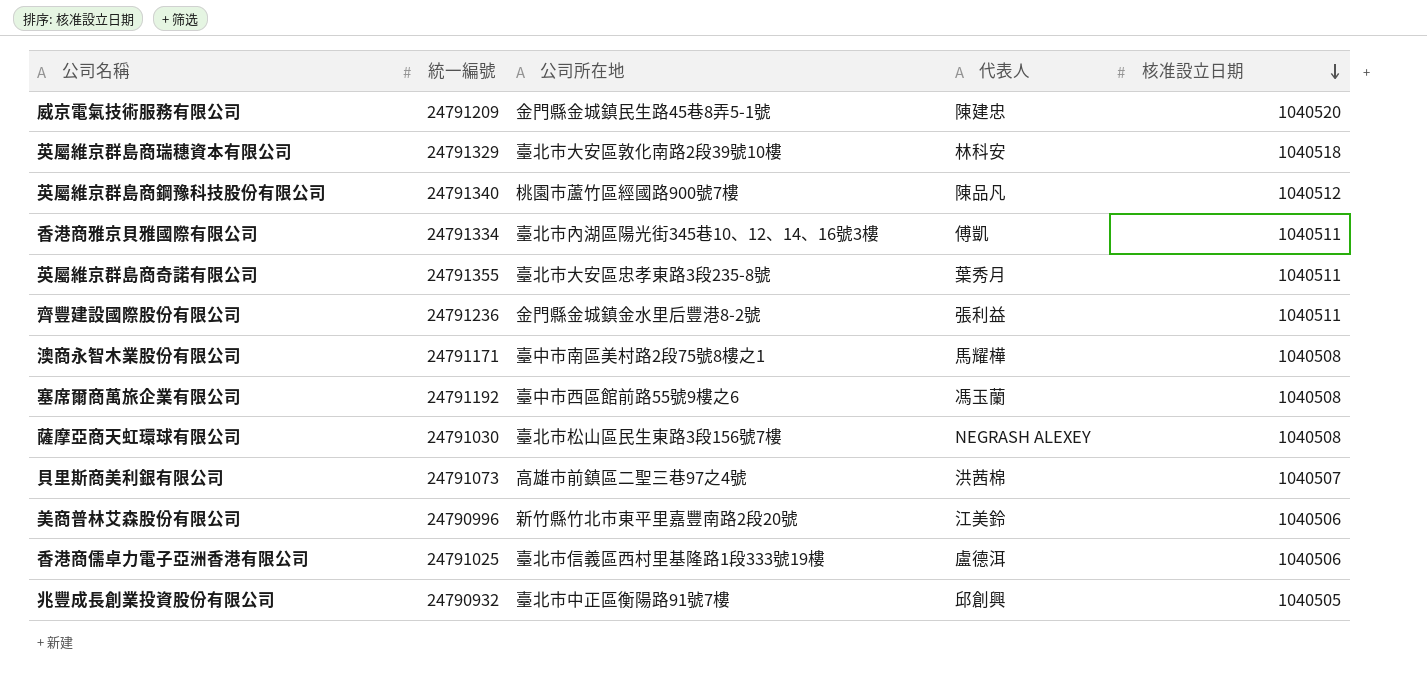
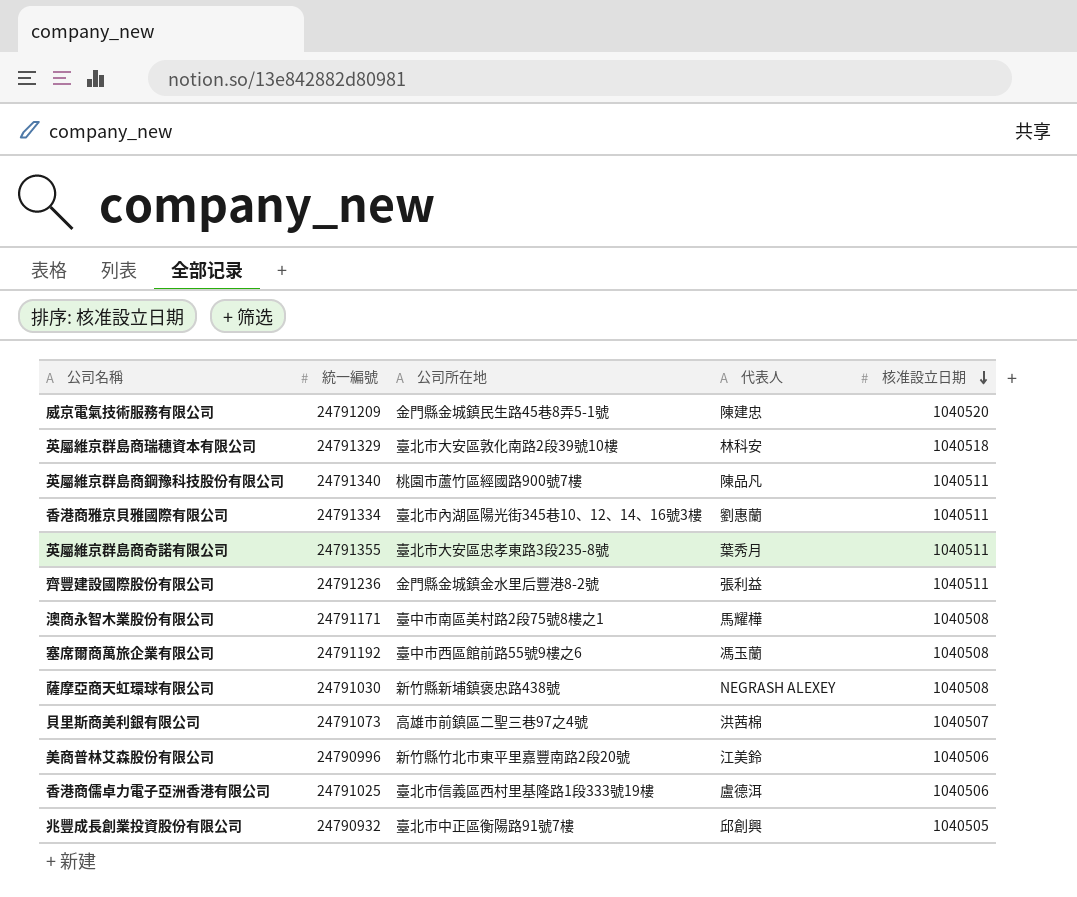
英屬維京群島商鋼豫科技股份有限公司 | 核准設立日期: 1040512 -> 1040511
香港商雅京貝雅國際有限公司 | 代表人: 傅凱 -> 劉惠蘭
薩摩亞商天虹環球有限公司 | 公司所在地: 臺北市松山區民生東路3段156號7樓 -> 新竹縣新埔鎮褒忠路438號

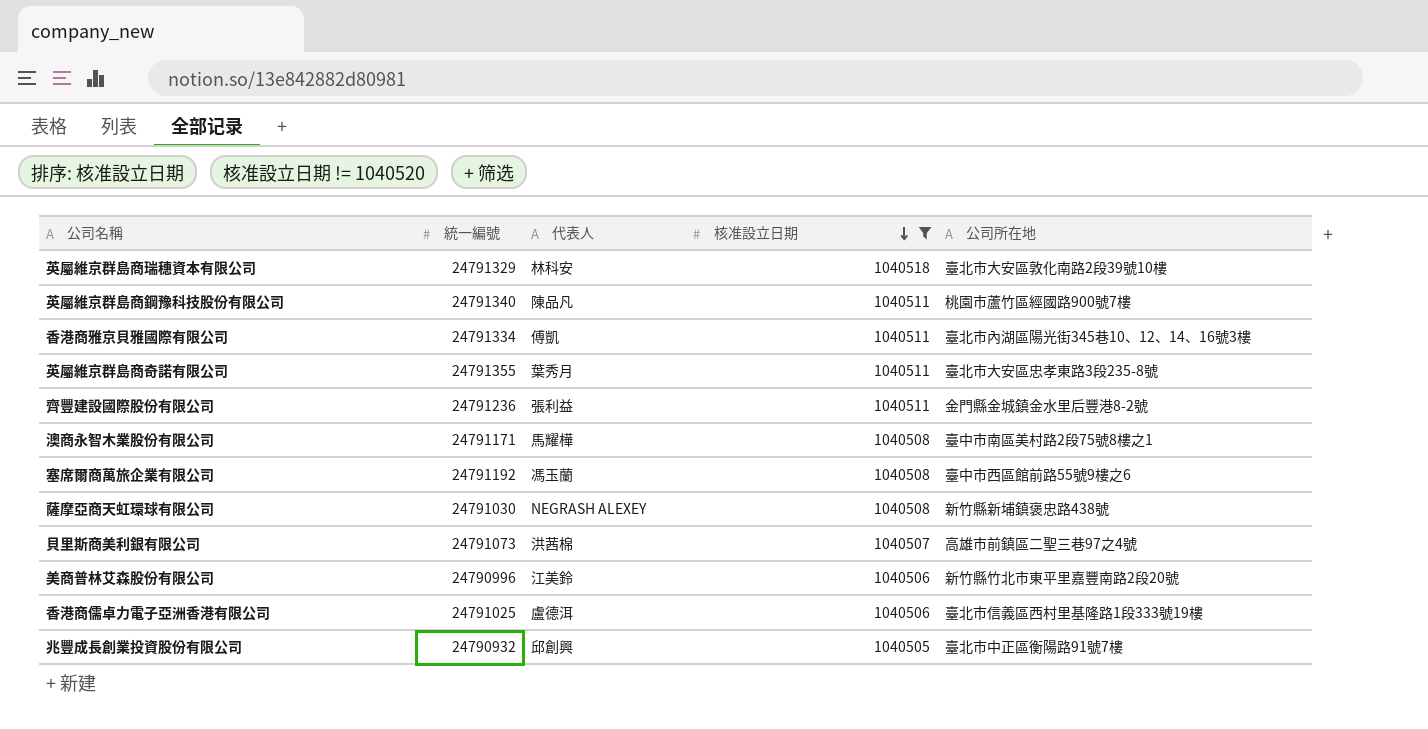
filter: none -> 核准設立日期 != 1040520
column 公司所在地 | position: 3 -> 5
香港商雅京貝雅國際有限公司 | 代表人: 劉惠蘭 -> 傅凱

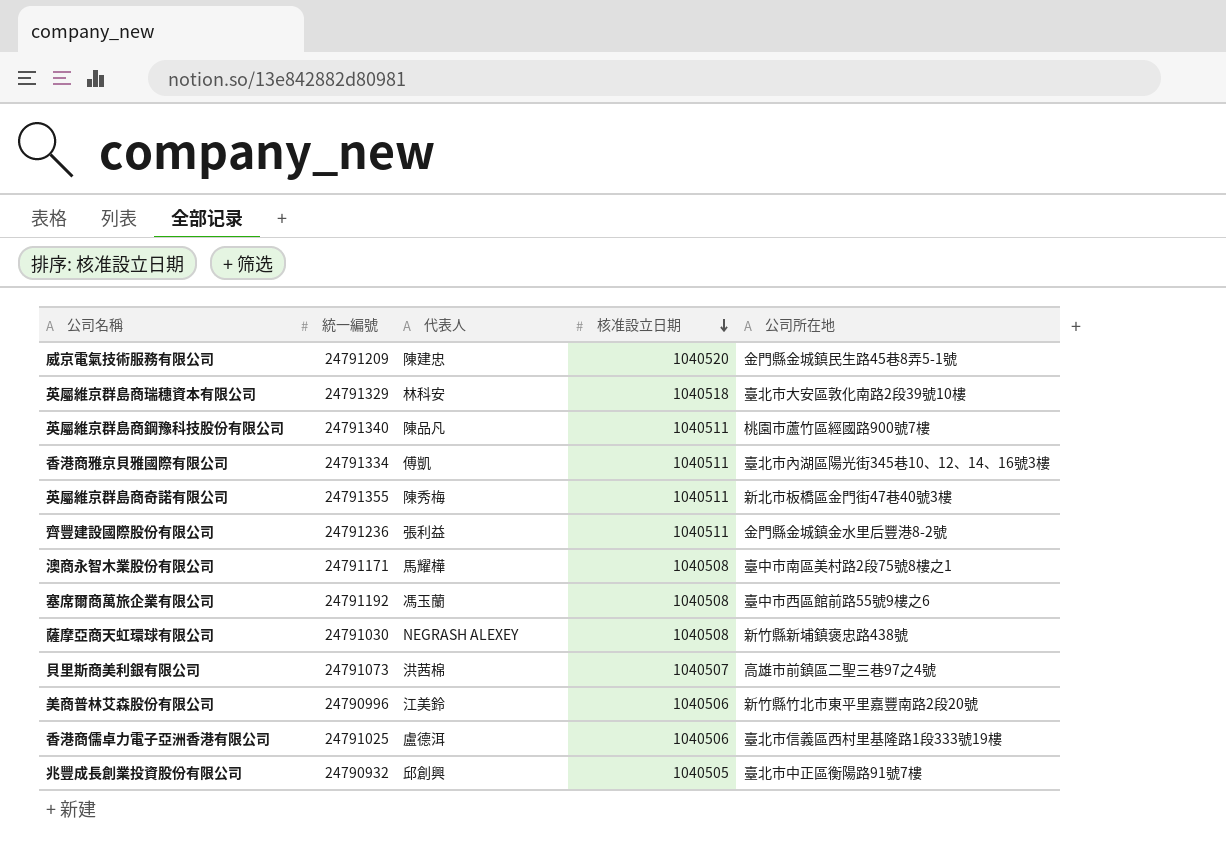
filter: 核准設立日期 != 1040520 -> none
英屬維京群島商奇諾有限公司 | 代表人: 葉秀月 -> 陳秀梅
英屬維京群島商奇諾有限公司 | 公司所在地: 臺北市大安區忠孝東路3段235-8號 -> 新北市板橋區金門街47巷40號3樓

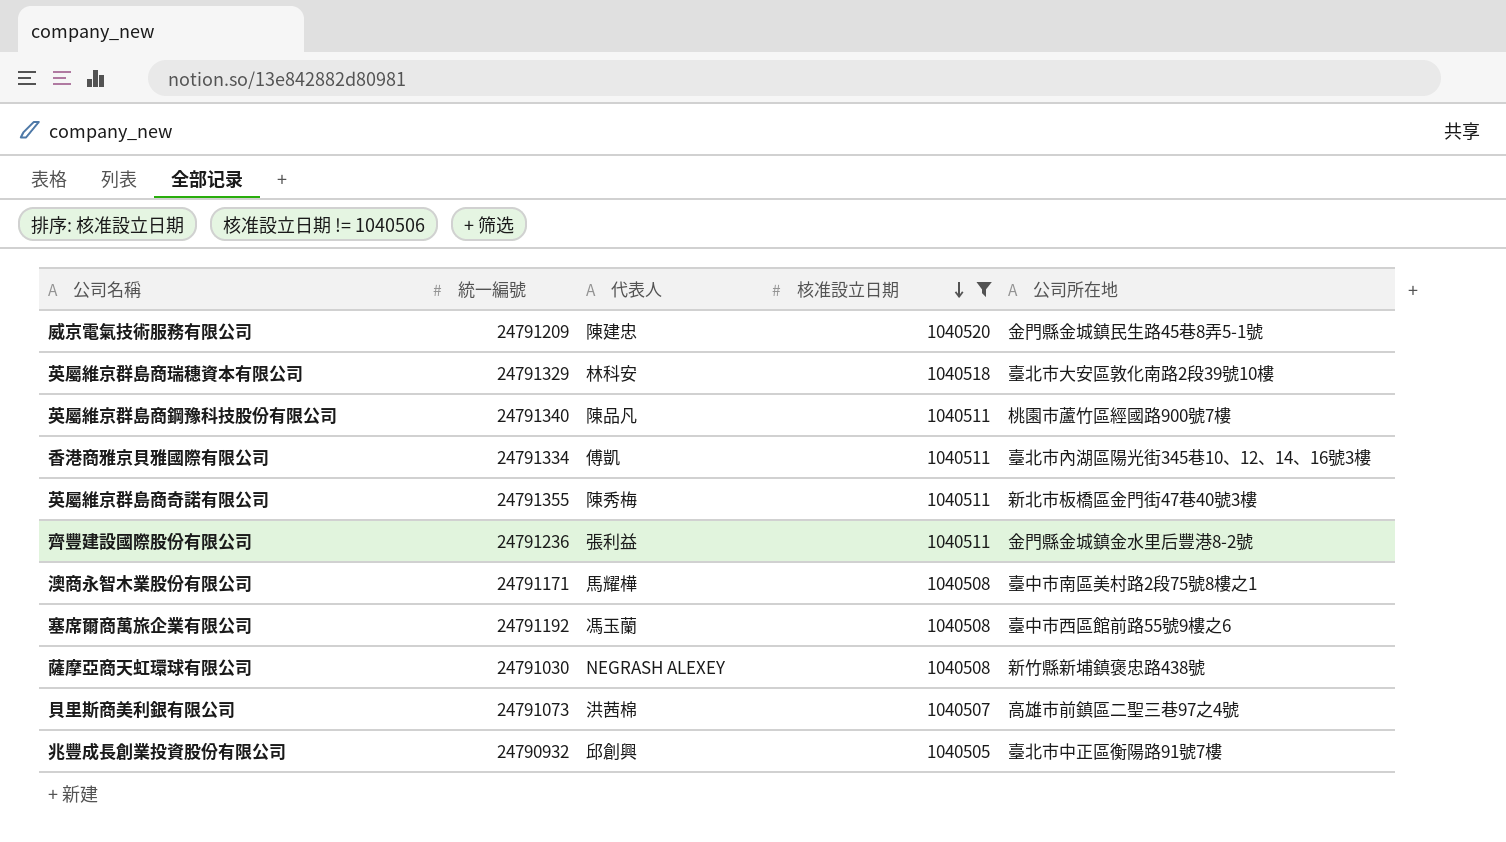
filter: none -> 核准設立日期 != 1040506

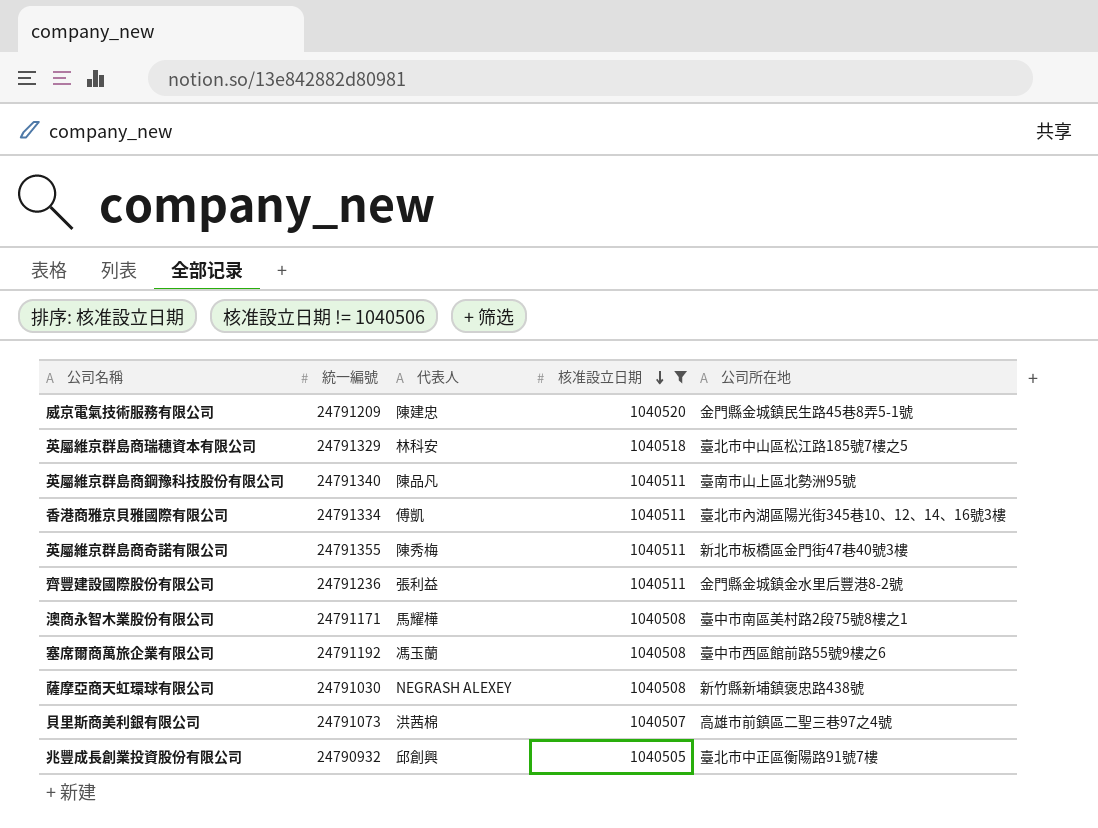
英屬維京群島商瑞穗資本有限公司 | 公司所在地: 臺北市大安區敦化南路2段39號10樓 -> 臺北市中山區松江路185號7樓之5
英屬維京群島商鋼豫科技股份有限公司 | 公司所在地: 桃園市蘆竹區經國路900號7樓 -> 臺南市山上區北勢洲95號

